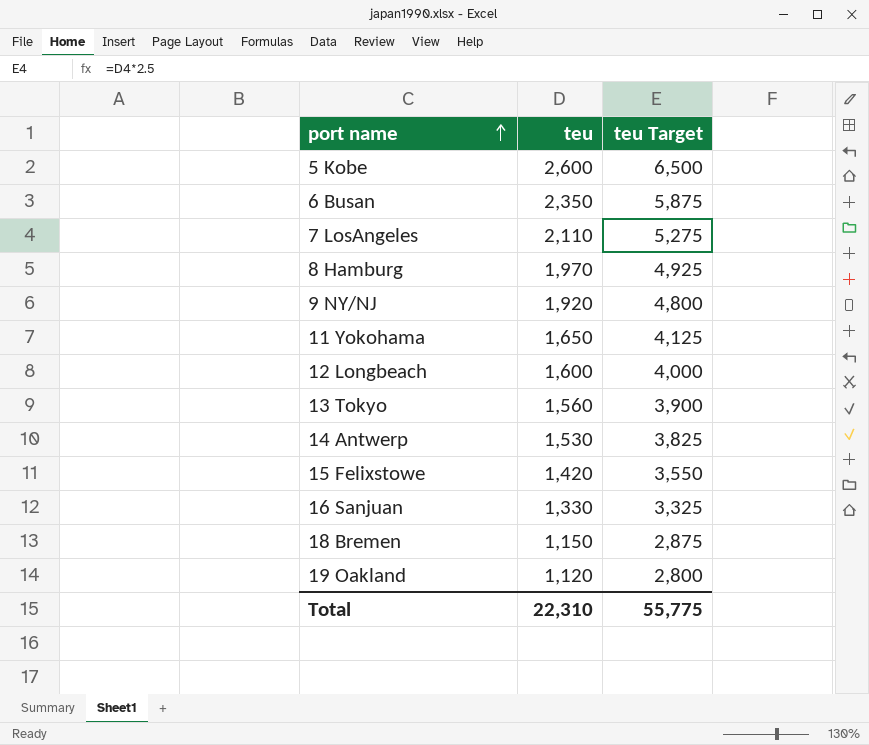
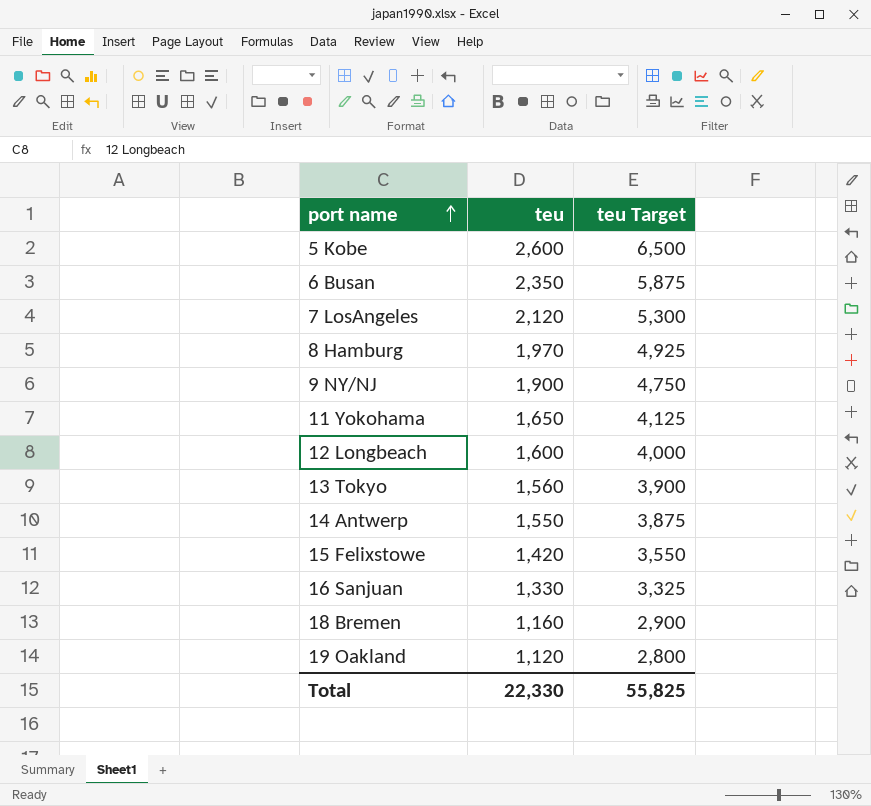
7 LosAngeles | teu: 2,110 -> 2,120
7 LosAngeles | teu Target: 5,275 -> 5,300
9 NY/NJ | teu: 1,920 -> 1,900
9 NY/NJ | teu Target: 4,800 -> 4,750
14 Antwerp | teu: 1,530 -> 1,550
14 Antwerp | teu Target: 3,825 -> 3,875
18 Bremen | teu: 1,150 -> 1,160
18 Bremen | teu Target: 2,875 -> 2,900
Total | teu: 22,310 -> 22,330
Total | teu Target: 55,775 -> 55,825

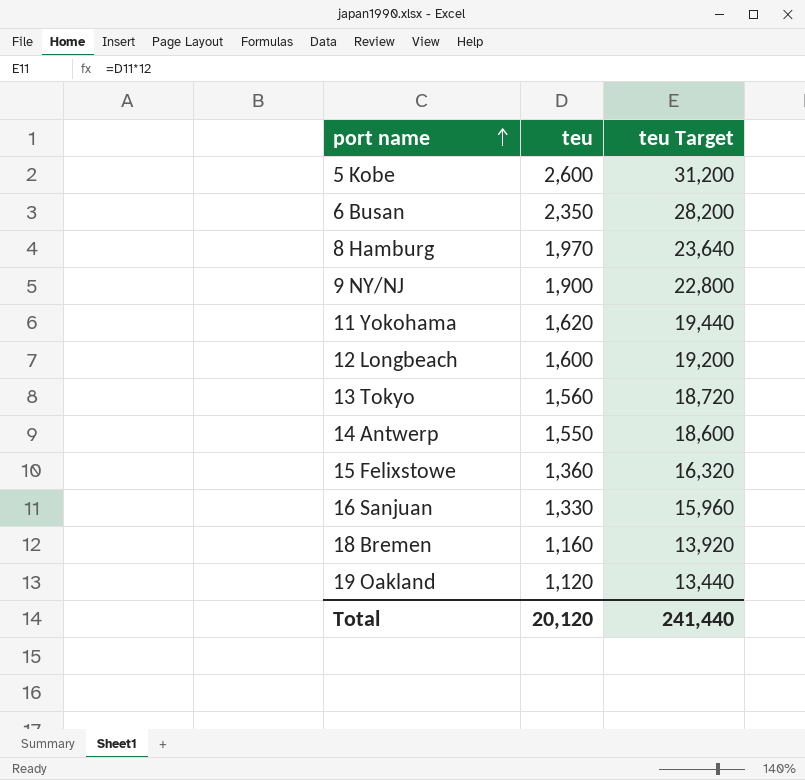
column teu Target | formula: [teu] * 2.5 -> [teu] * 12
row 7 LosAngeles: 2,120 | 5,300 -> none
11 Yokohama | teu: 1,650 -> 1,620
15 Felixstowe | teu: 1,420 -> 1,360
Total | teu: 22,330 -> 20,120
Total | teu Target: 55,825 -> 241,440

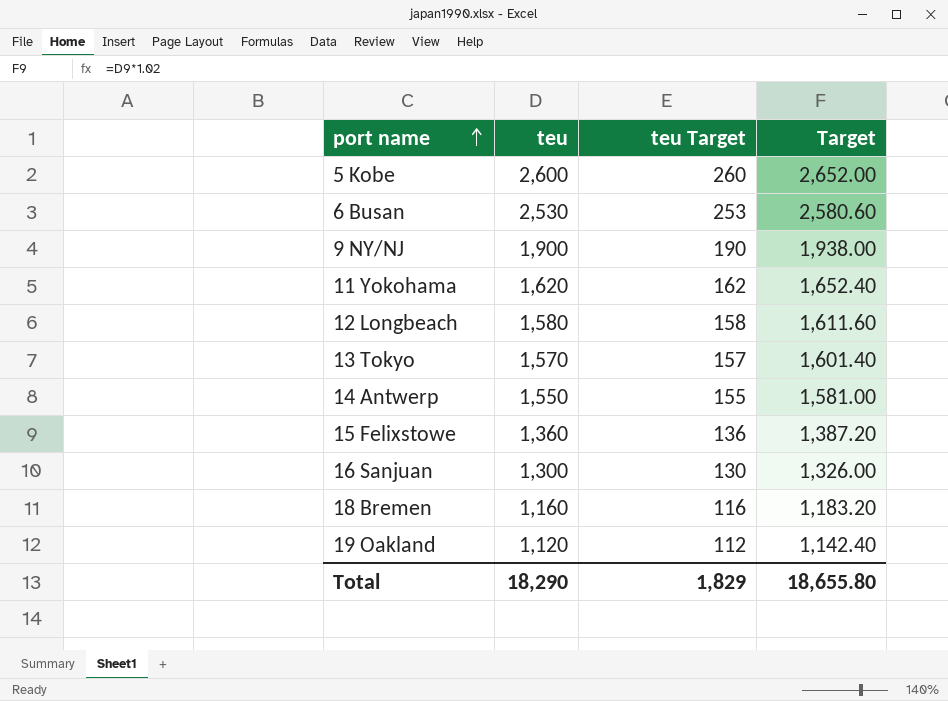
column teu Target | formula: [teu] * 12 -> [teu] * 0.1
column Target | formula: none -> [teu] * 1.02
row 8 Hamburg: 1,970 | 23,640 -> none
6 Busan | teu: 2,350 -> 2,530
12 Longbeach | teu: 1,600 -> 1,580
13 Tokyo | teu: 1,560 -> 1,570
16 Sanjuan | teu: 1,330 -> 1,300
Total | teu: 20,120 -> 18,290
Total | teu Target: 241,440 -> 1,829

